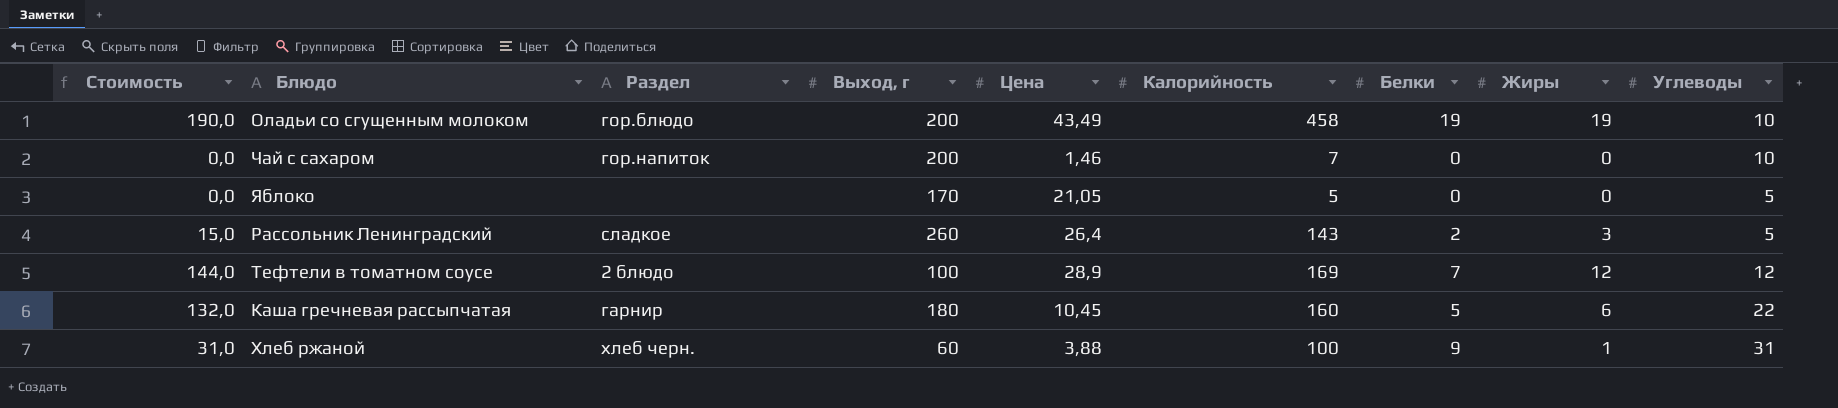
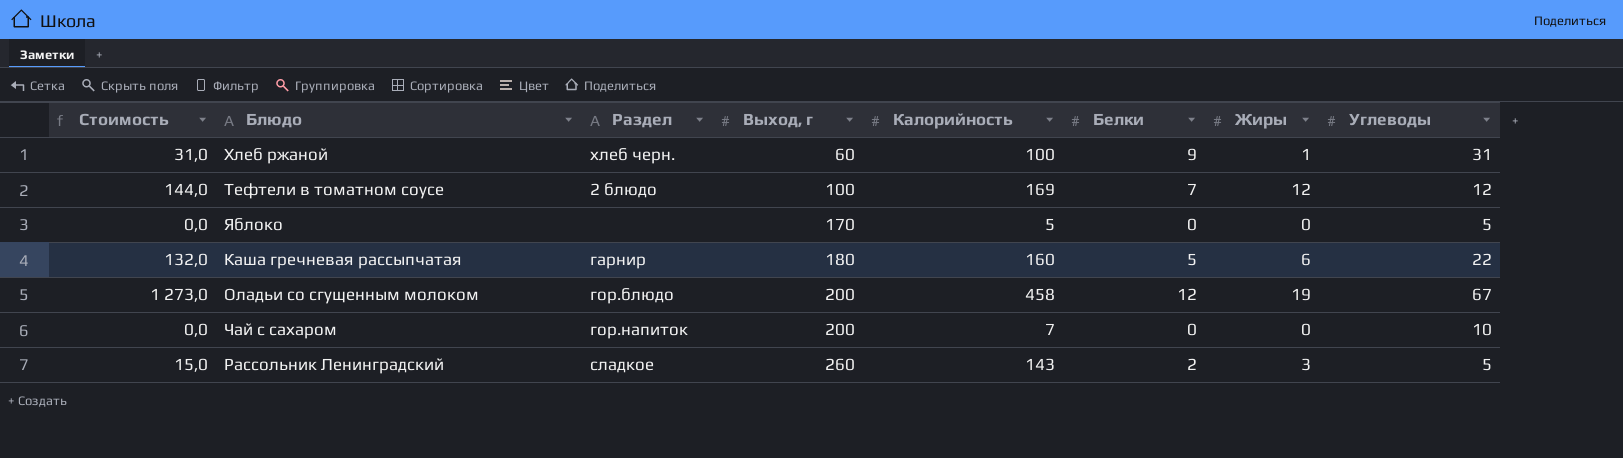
row order: none -> Выход, г ascending
column Цена | position: 5 -> none
Оладьи со сгущенным молоком | Стоимость: 190,0 -> 1 273,0
Оладьи со сгущенным молоком | Белки: 19 -> 12
Оладьи со сгущенным молоком | Углеводы: 10 -> 67

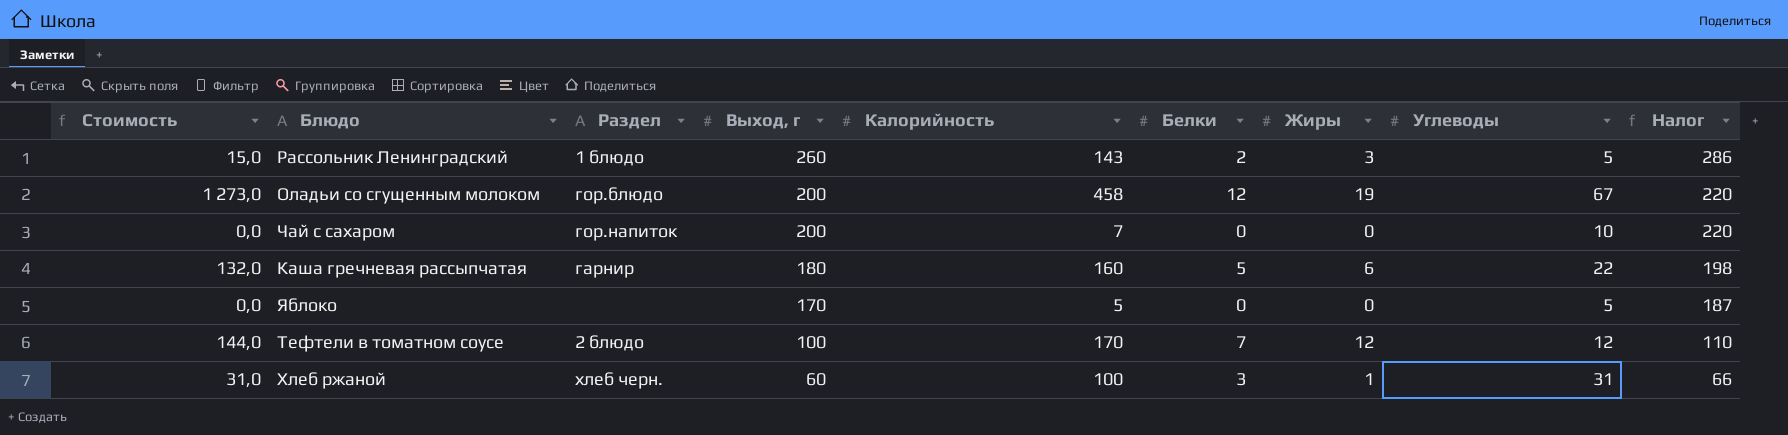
row order: Выход, г ascending -> Выход, г descending
column Налог | formula: none -> [Выход, г] * 1,1
Рассольник Ленинградский | Раздел: сладкое -> 1 блюдо
Тефтели в томатном соусе | Калорийность: 169 -> 170
Хлеб ржаной | Белки: 9 -> 3

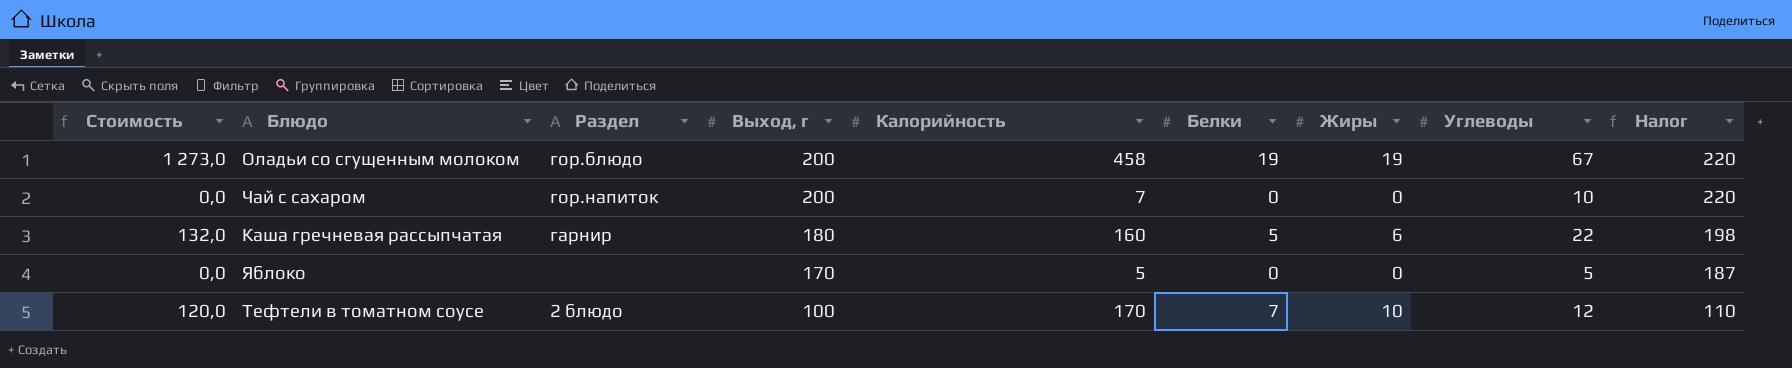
row Рассольник Ленинградский: 15,0 | 1 блюдо | 260 | 143 | 2 | 3 | 5 | 286 -> none
row Хлеб ржаной: 31,0 | хлеб черн. | 60 | 100 | 3 | 1 | 31 | 66 -> none
Оладьи со сгущенным молоком | Белки: 12 -> 19
Тефтели в томатном соусе | Стоимость: 144,0 -> 120,0
Тефтели в томатном соусе | Жиры: 12 -> 10

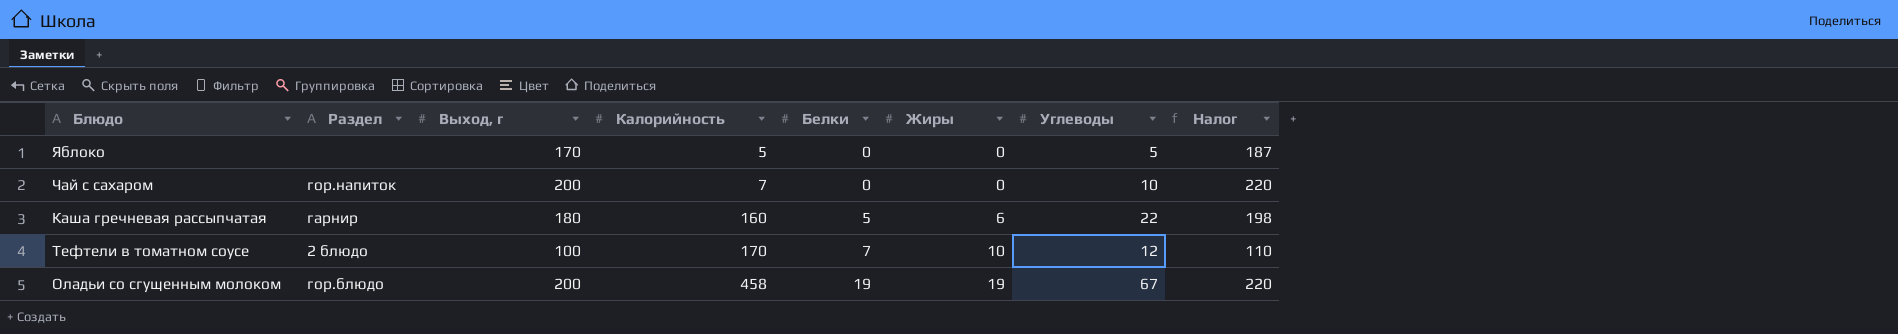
row order: Выход, г descending -> Калорийность ascending
column Стоимость | formula: [Жиры] * [Углеводы] -> none

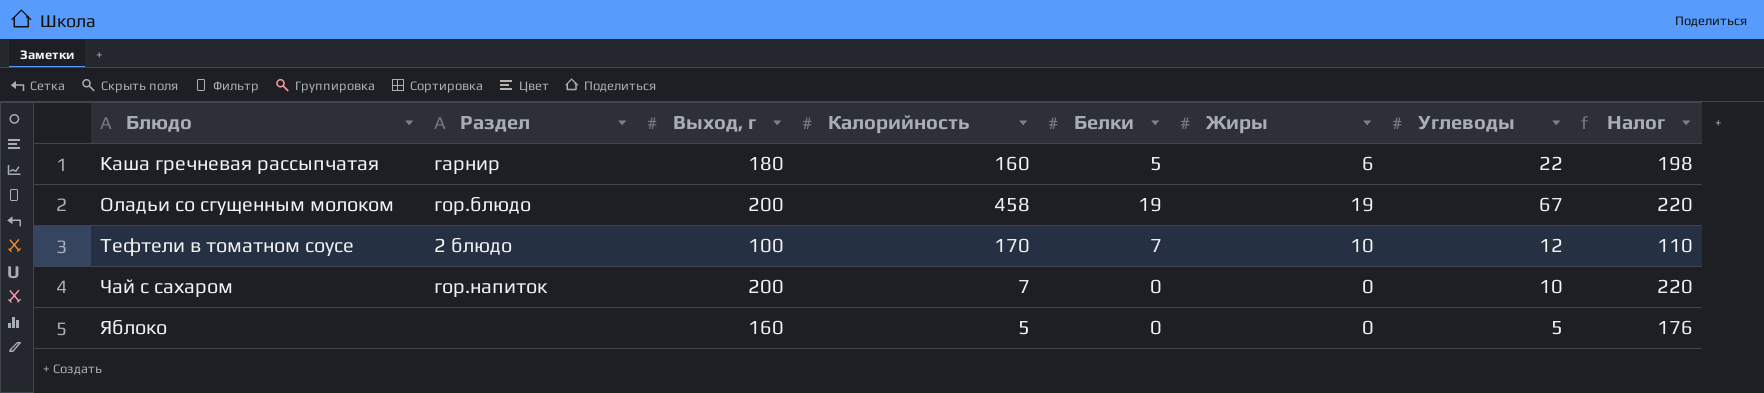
row order: Калорийность ascending -> Блюдо ascending
Яблоко | Выход, г: 170 -> 160
Яблоко | Налог: 187 -> 176

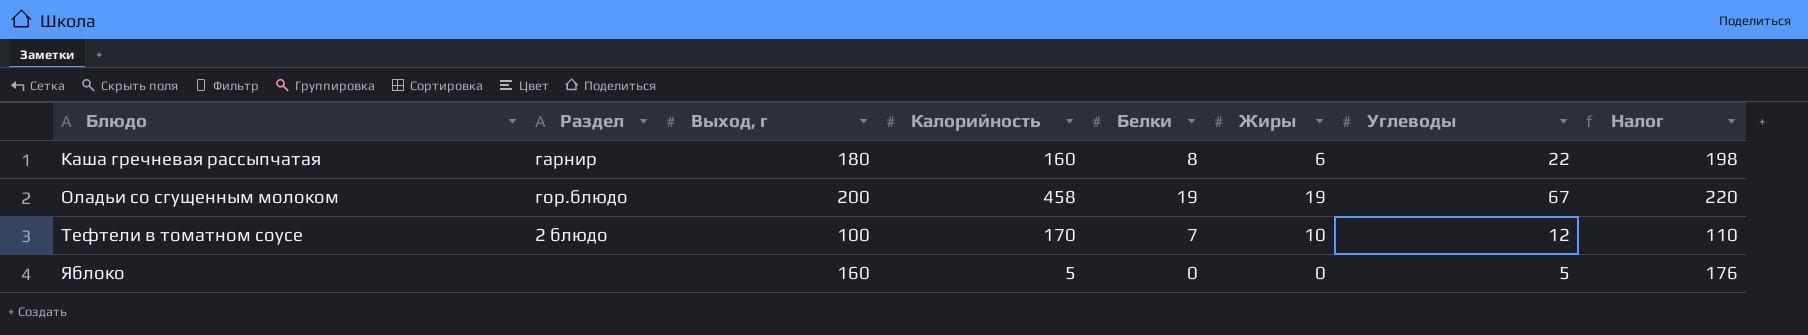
row Чай с сахаром: гор.напиток | 200 | 7 | 0 | 0 | 10 | 220 -> none
Каша гречневая рассыпчатая | Белки: 5 -> 8

